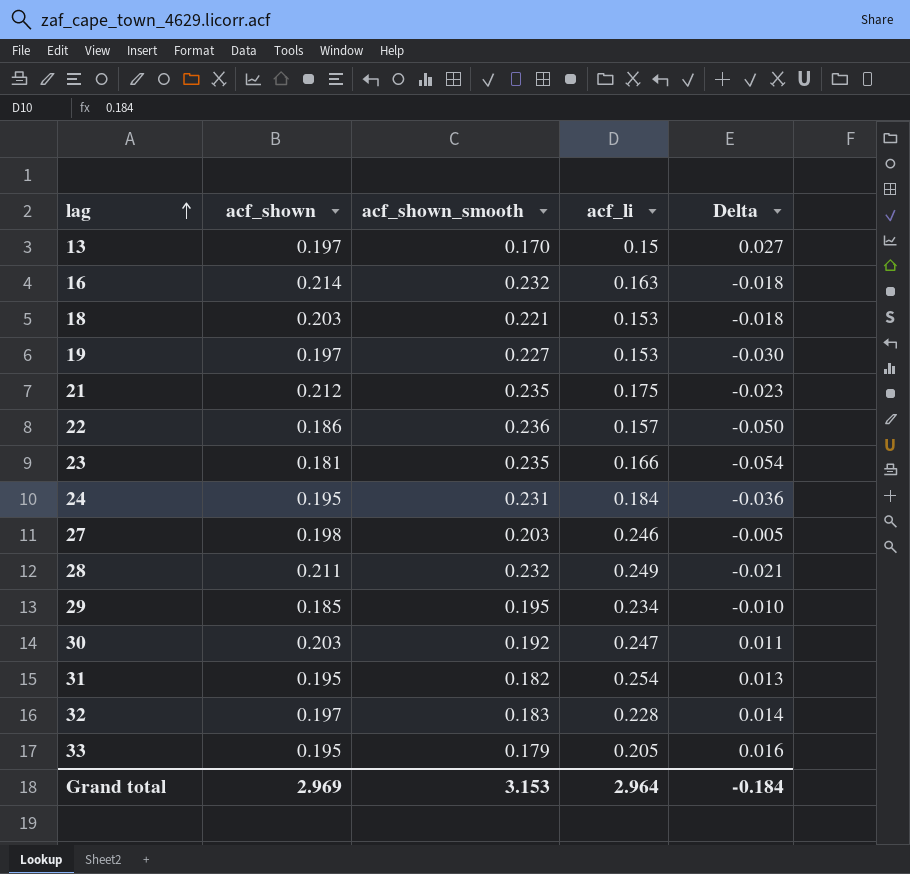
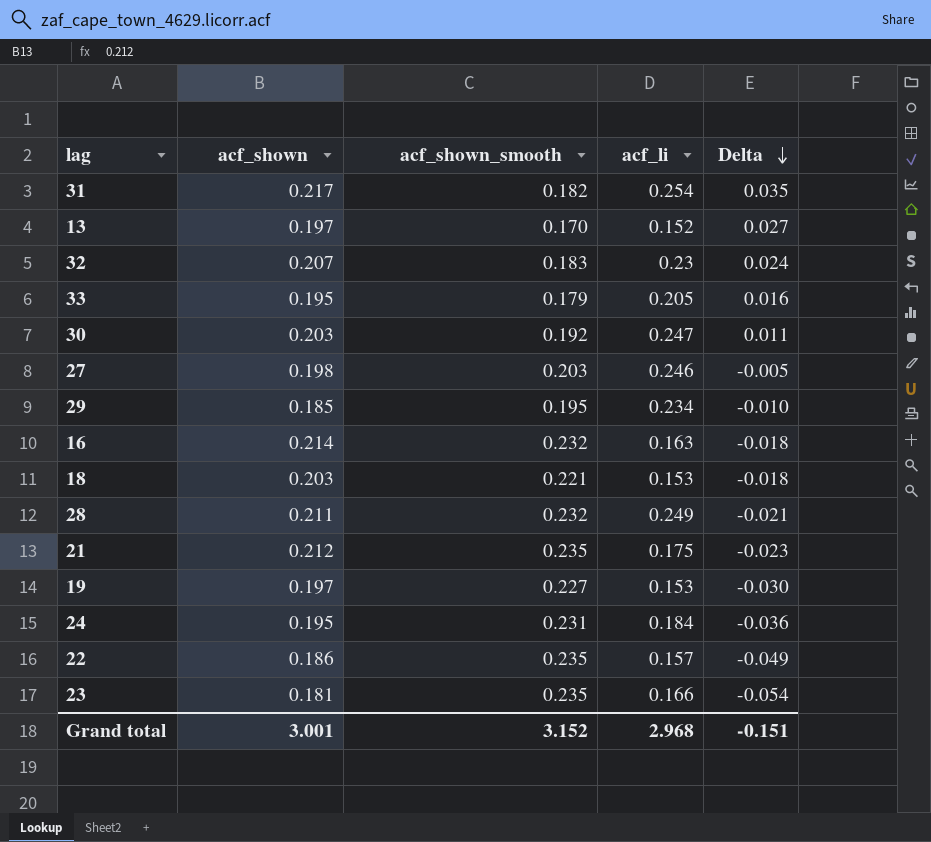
row order: lag ascending -> Delta descending
31 | acf_shown: 0.195 -> 0.217
31 | Delta: 0.013 -> 0.035
13 | acf_li: 0.15 -> 0.152
32 | acf_shown: 0.197 -> 0.207
32 | acf_li: 0.228 -> 0.23
32 | Delta: 0.014 -> 0.024
22 | acf_shown_smooth: 0.236 -> 0.235
22 | Delta: -0.050 -> -0.049
Grand total | acf_shown: 2.969 -> 3.001
Grand total | acf_shown_smooth: 3.153 -> 3.152
Grand total | acf_li: 2.964 -> 2.968
Grand total | Delta: -0.184 -> -0.151

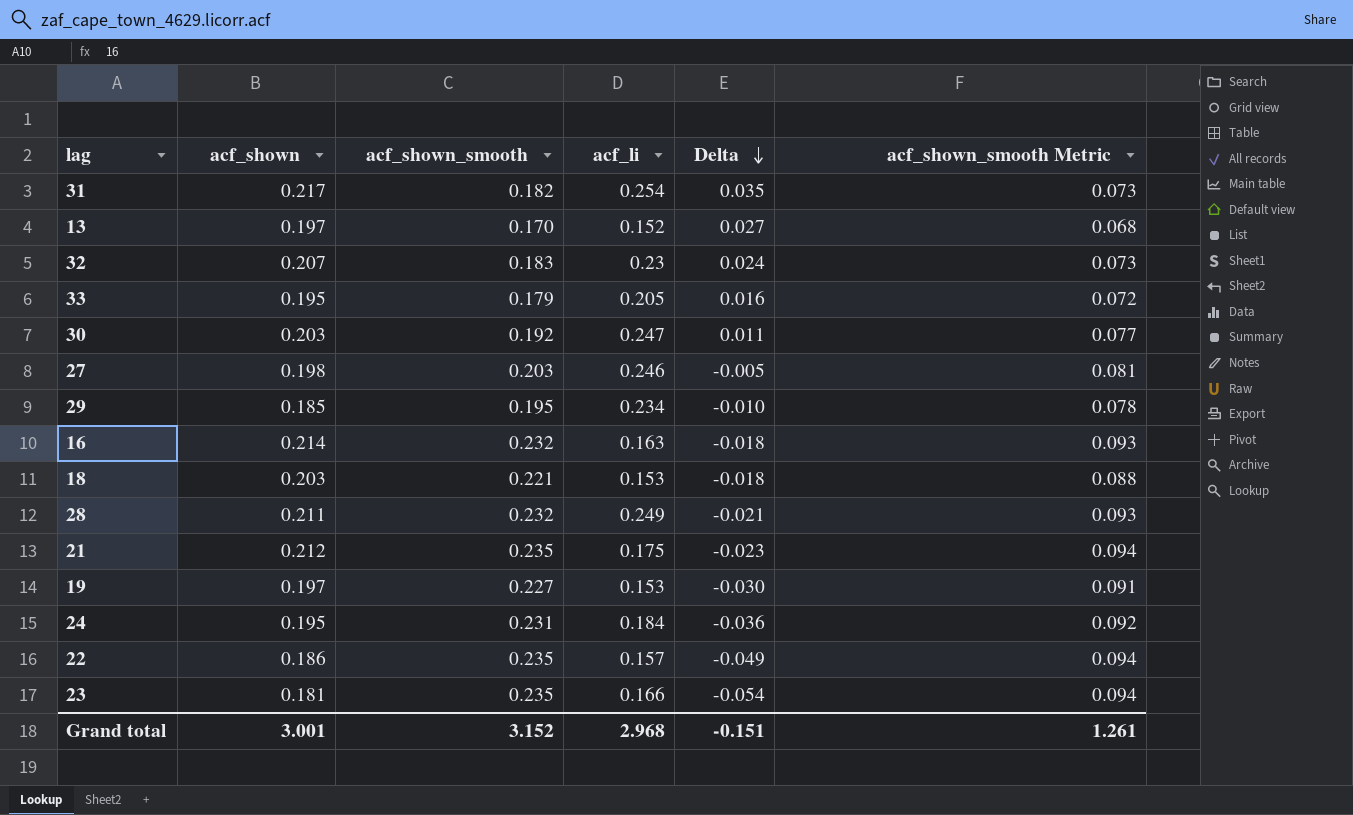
column acf_shown_smooth Metric | formula: none -> [acf_shown_smooth] * 0.4

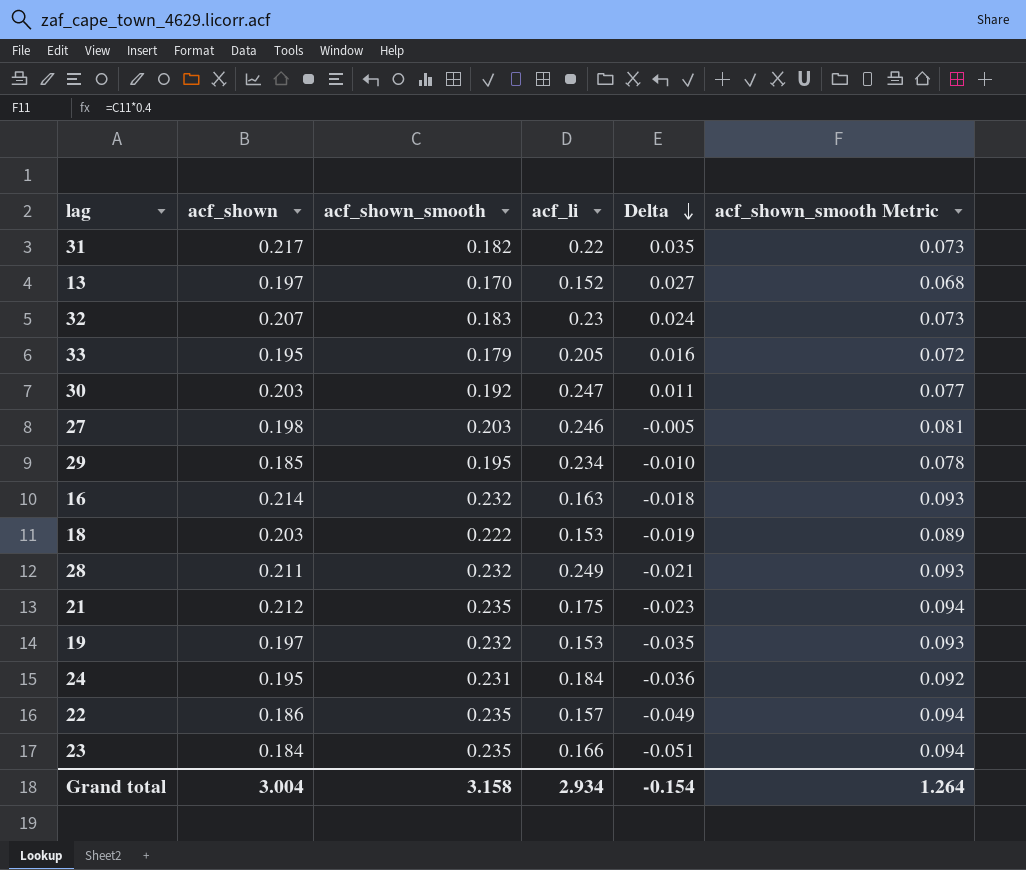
31 | acf_li: 0.254 -> 0.22
18 | acf_shown_smooth: 0.221 -> 0.222
18 | Delta: -0.018 -> -0.019
18 | acf_shown_smooth Metric: 0.088 -> 0.089
19 | acf_shown_smooth: 0.227 -> 0.232
19 | Delta: -0.030 -> -0.035
19 | acf_shown_smooth Metric: 0.091 -> 0.093
23 | acf_shown: 0.181 -> 0.184
23 | Delta: -0.054 -> -0.051
Grand total | acf_shown: 3.001 -> 3.004
Grand total | acf_shown_smooth: 3.152 -> 3.158
Grand total | acf_li: 2.968 -> 2.934
Grand total | Delta: -0.151 -> -0.154
Grand total | acf_shown_smooth Metric: 1.261 -> 1.264

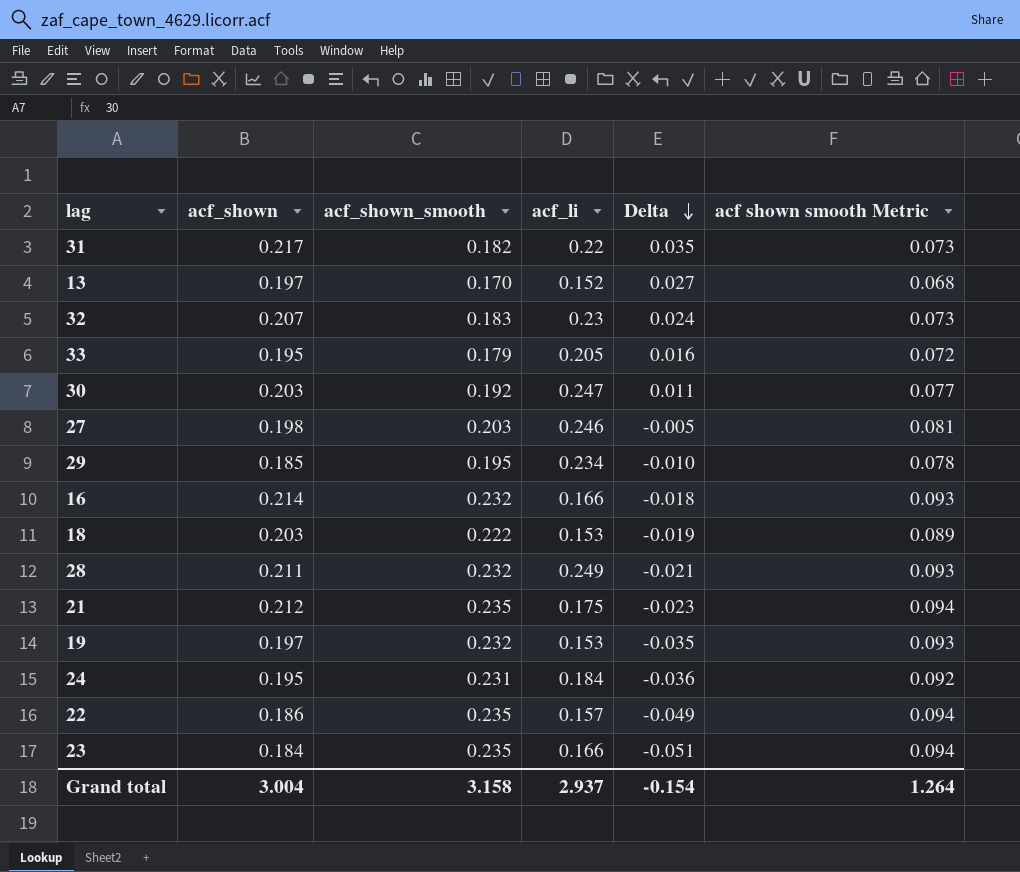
column name: acf_shown_smooth Metric -> acf shown smooth Metric
16 | acf_li: 0.163 -> 0.166
Grand total | acf_li: 2.934 -> 2.937

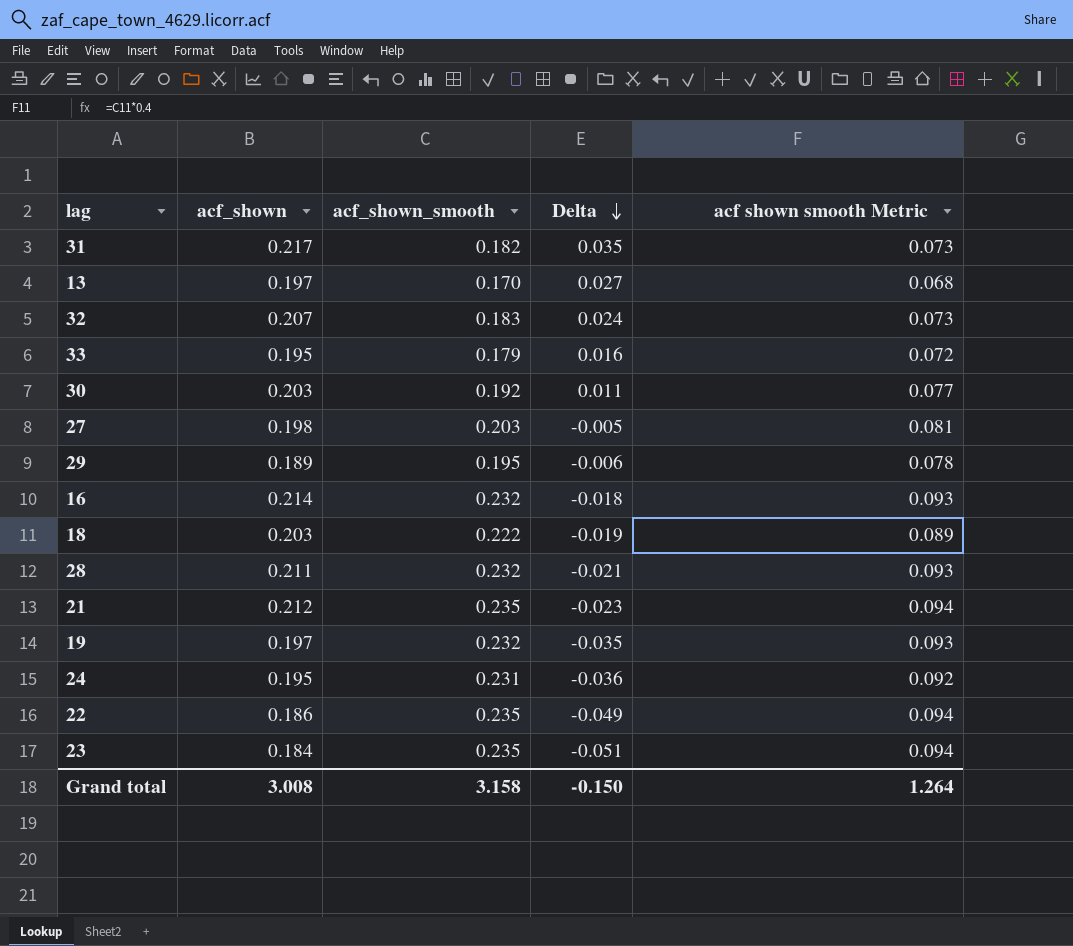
column acf_li | position: 4 -> none
29 | acf_shown: 0.185 -> 0.189
29 | Delta: -0.010 -> -0.006
Grand total | acf_shown: 3.004 -> 3.008
Grand total | Delta: -0.154 -> -0.150

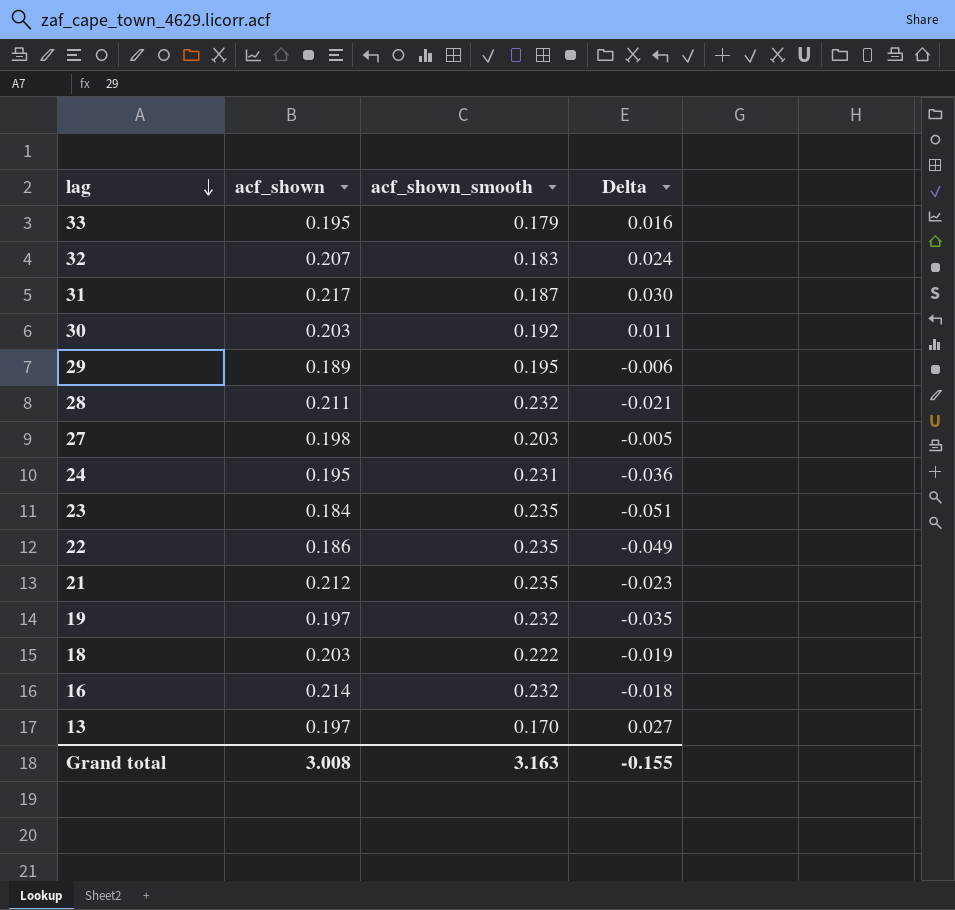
row order: Delta descending -> lag descending
column acf shown smooth Metric | formula: [acf_shown_smooth] * 0.4 -> none
31 | acf_shown_smooth: 0.182 -> 0.187
31 | Delta: 0.035 -> 0.030
Grand total | acf_shown_smooth: 3.158 -> 3.163
Grand total | Delta: -0.150 -> -0.155

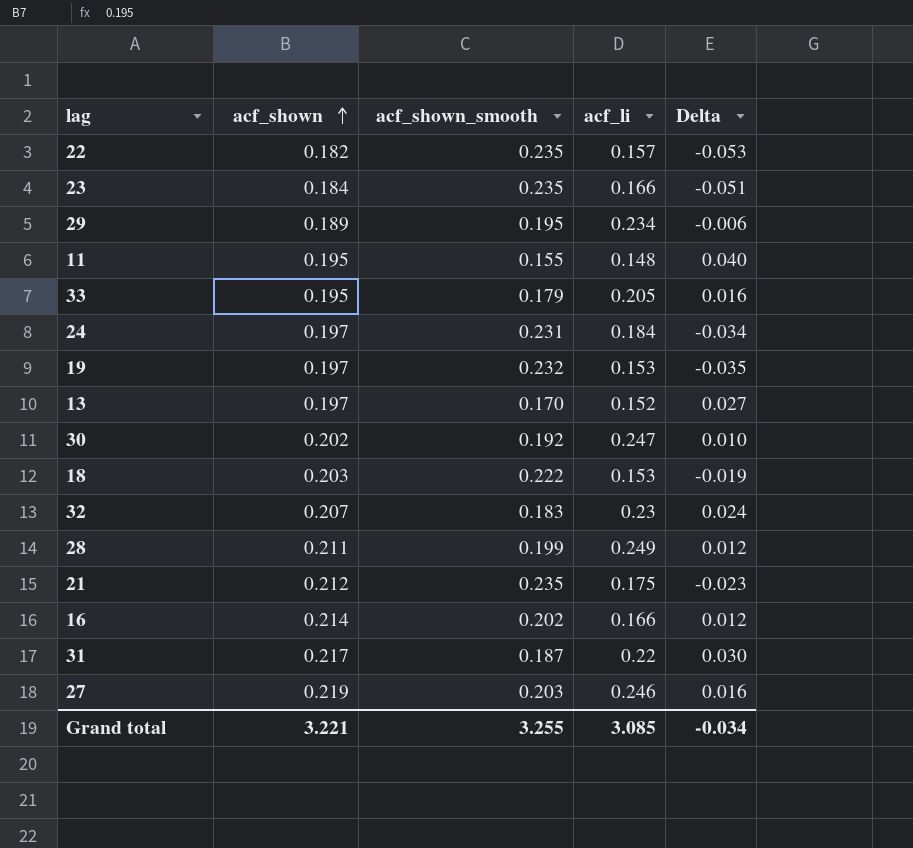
row order: lag descending -> acf_shown ascending
column acf_li | position: none -> 4
22 | acf_shown: 0.186 -> 0.182
22 | Delta: -0.049 -> -0.053
row 11: none -> 0.195 | 0.155 | 0.148 | 0.040
24 | acf_shown: 0.195 -> 0.197
24 | Delta: -0.036 -> -0.034
30 | acf_shown: 0.203 -> 0.202
30 | Delta: 0.011 -> 0.010
28 | acf_shown_smooth: 0.232 -> 0.199
28 | Delta: -0.021 -> 0.012
16 | acf_shown_smooth: 0.232 -> 0.202
16 | Delta: -0.018 -> 0.012
27 | acf_shown: 0.198 -> 0.219
27 | Delta: -0.005 -> 0.016
Grand total | acf_shown: 3.008 -> 3.221
Grand total | acf_shown_smooth: 3.163 -> 3.255
Grand total | Delta: -0.155 -> -0.034

